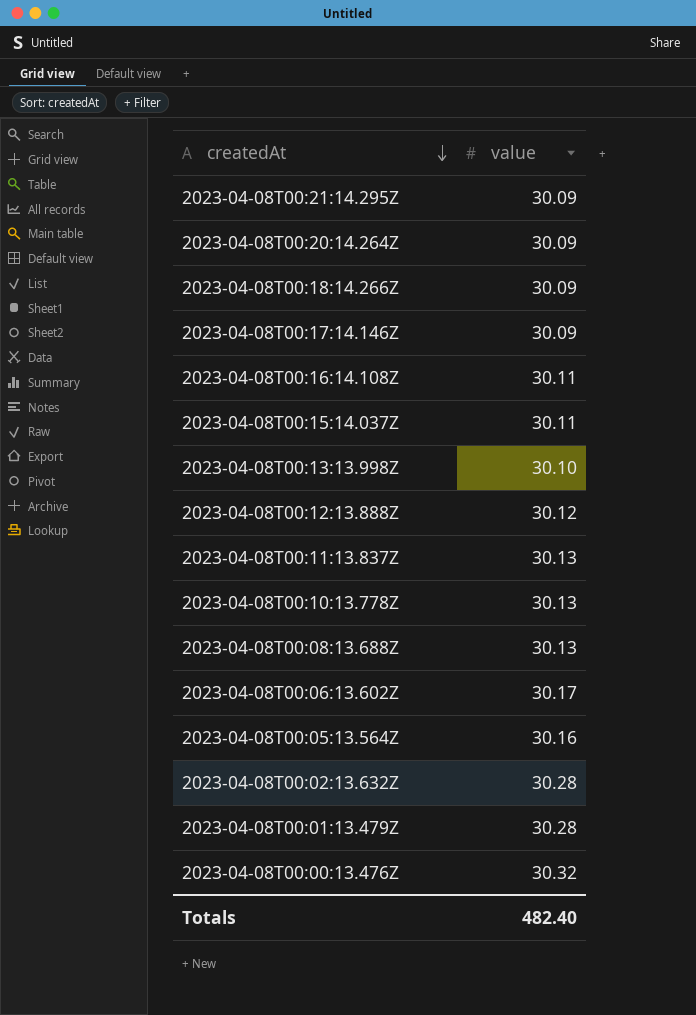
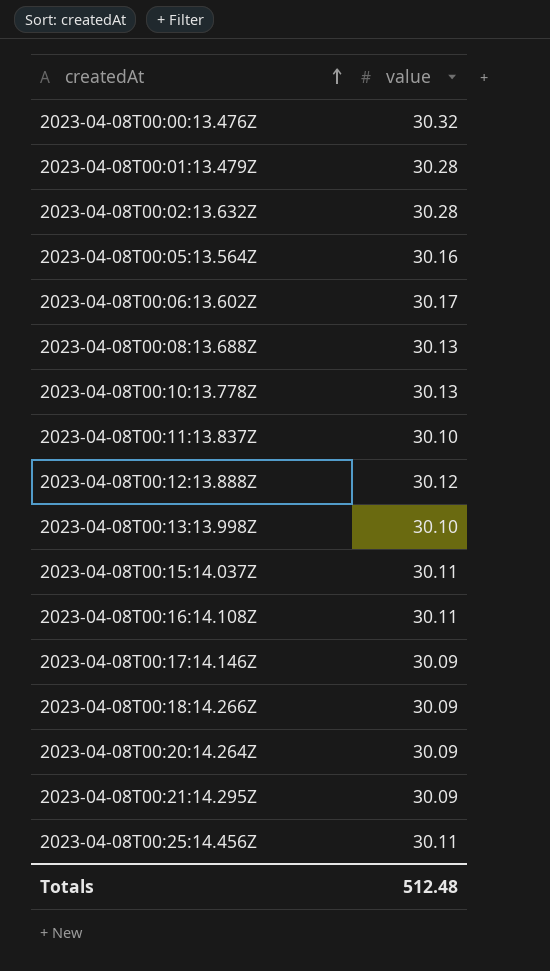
row order: createdAt descending -> createdAt ascending
2023-04-08T00:11:13.837Z | value: 30.13 -> 30.10
row 2023-04-08T00:25:14.456Z: none -> 30.11
Totals | value: 482.40 -> 512.48

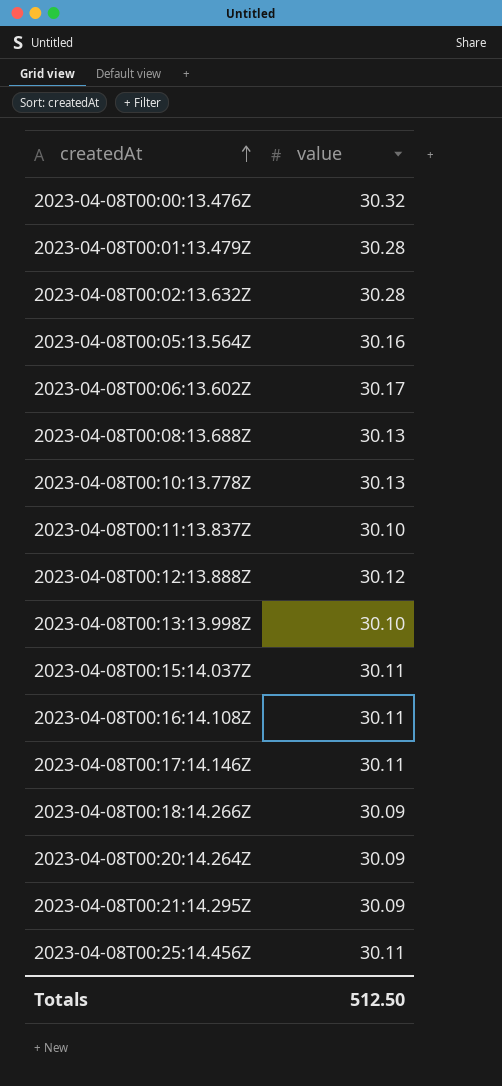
2023-04-08T00:17:14.146Z | value: 30.09 -> 30.11
Totals | value: 512.48 -> 512.50

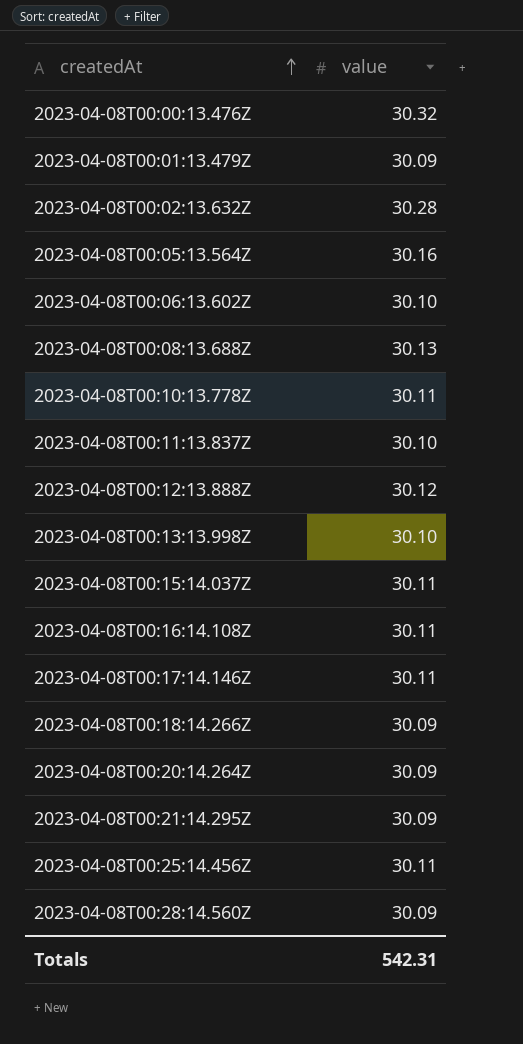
2023-04-08T00:01:13.479Z | value: 30.28 -> 30.09
2023-04-08T00:06:13.602Z | value: 30.17 -> 30.10
2023-04-08T00:10:13.778Z | value: 30.13 -> 30.11
row 2023-04-08T00:28:14.560Z: none -> 30.09
Totals | value: 512.50 -> 542.31

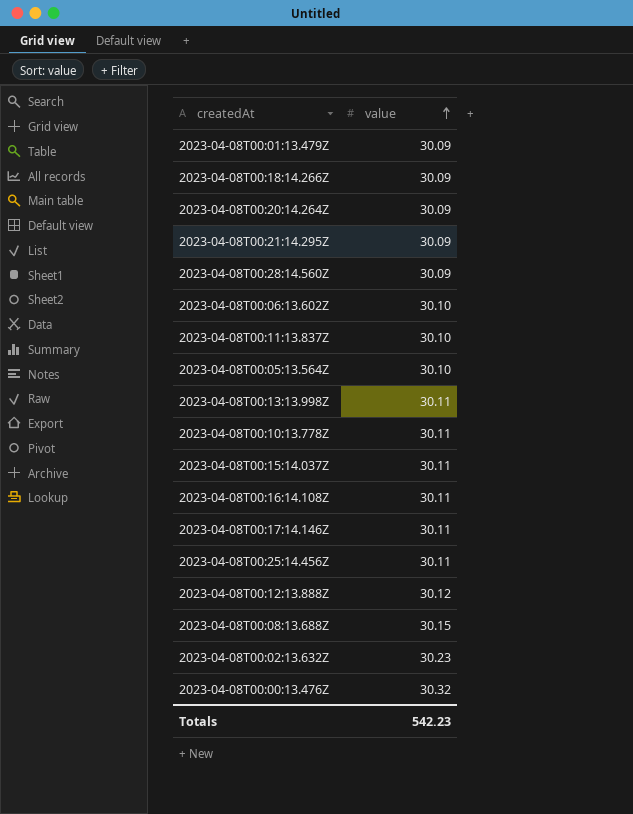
row order: createdAt ascending -> value ascending
2023-04-08T00:05:13.564Z | value: 30.16 -> 30.10
2023-04-08T00:13:13.998Z | value: 30.10 -> 30.11
2023-04-08T00:08:13.688Z | value: 30.13 -> 30.15
2023-04-08T00:02:13.632Z | value: 30.28 -> 30.23
Totals | value: 542.31 -> 542.23

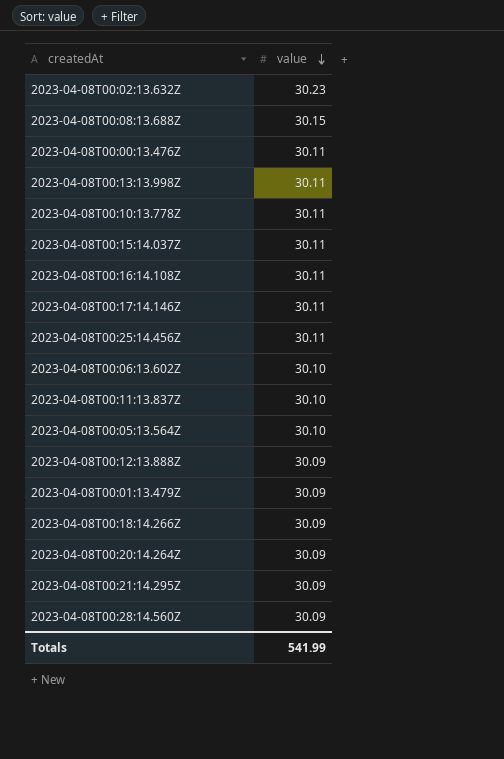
row order: value ascending -> value descending
2023-04-08T00:00:13.476Z | value: 30.32 -> 30.11
2023-04-08T00:12:13.888Z | value: 30.12 -> 30.09
Totals | value: 542.23 -> 541.99

